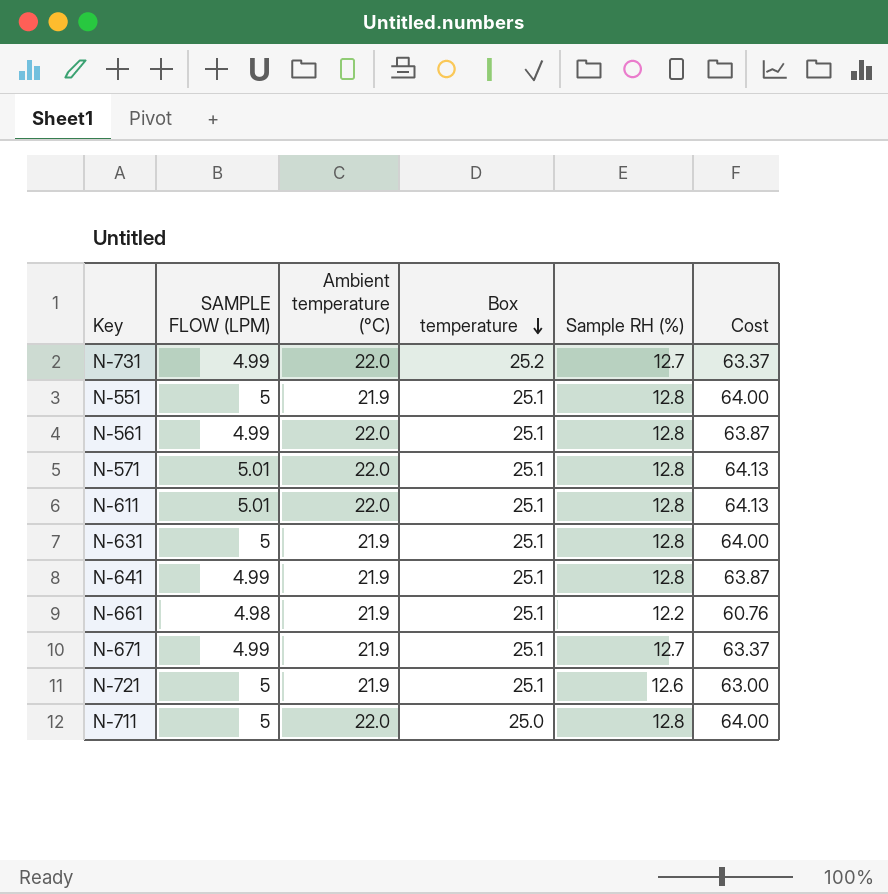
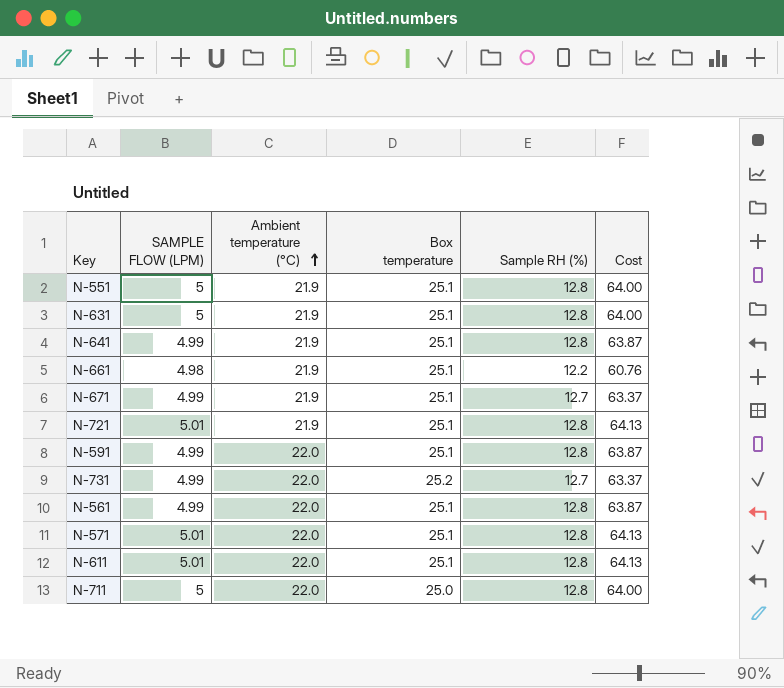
row order: Box temperature descending -> Ambient temperature (°C) ascending
N-721 | SAMPLE FLOW (LPM): 5 -> 5.01
N-721 | Sample RH (%): 12.6 -> 12.8
N-721 | Cost: 63.00 -> 64.13
row N-591: none -> 4.99 | 22.0 | 25.1 | 12.8 | 63.87

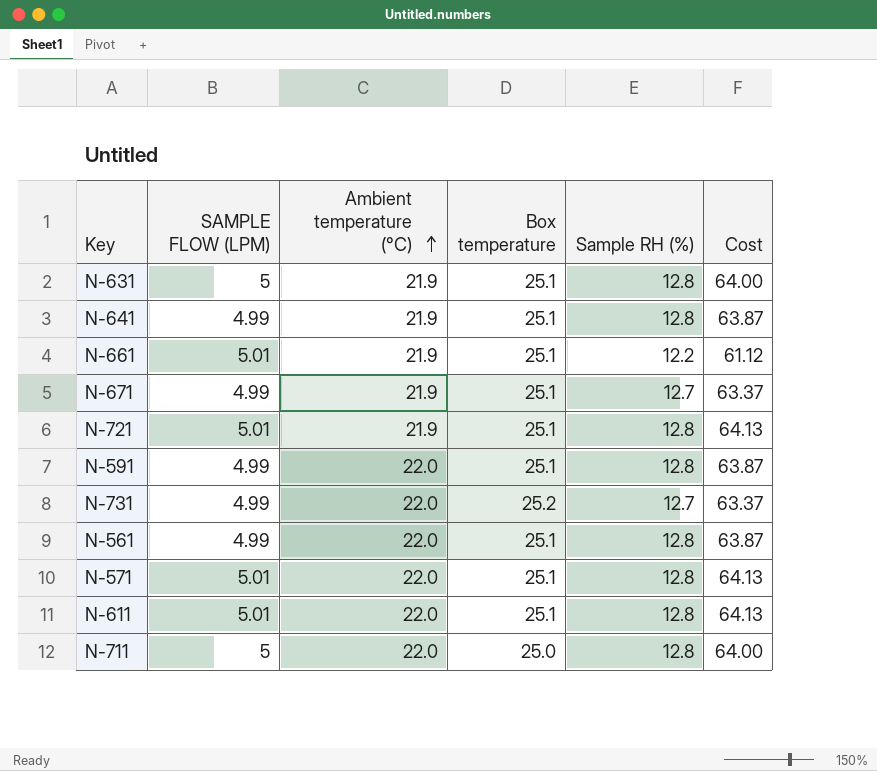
row N-551: 5 | 21.9 | 25.1 | 12.8 | 64.00 -> none
N-661 | SAMPLE FLOW (LPM): 4.98 -> 5.01
N-661 | Cost: 60.76 -> 61.12

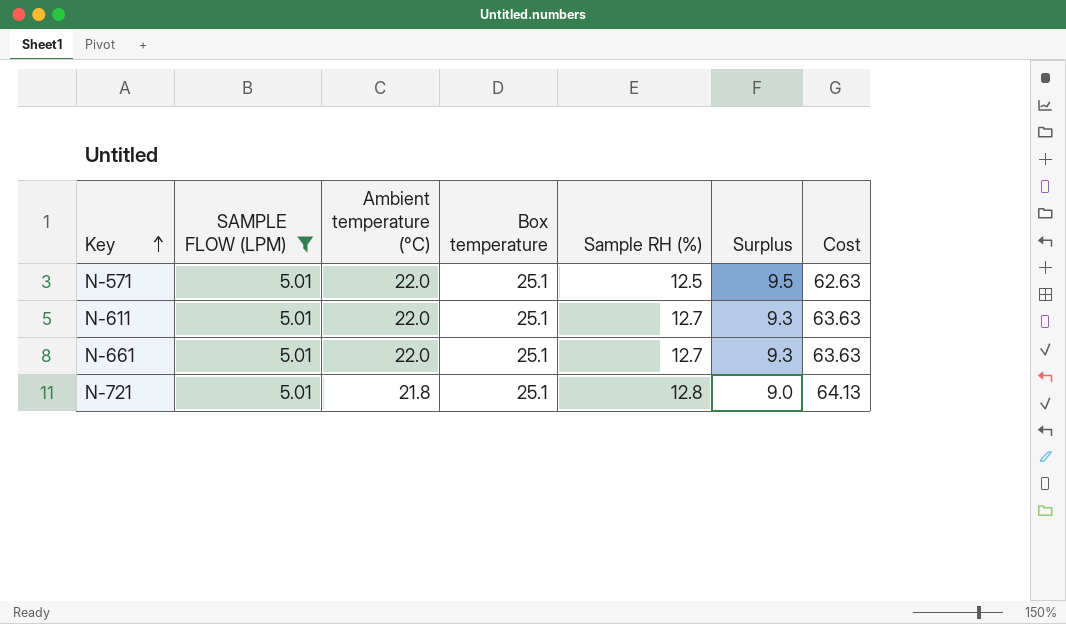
filter: none -> SAMPLE FLOW (LPM) = 5.01
row order: Ambient temperature (°C) ascending -> Key ascending
column Surplus | formula: none -> [Ambient temperature (°C)] - [Sample RH (%)]
N-571 | Sample RH (%): 12.8 -> 12.5
N-571 | Cost: 64.13 -> 62.63
N-611 | Sample RH (%): 12.8 -> 12.7
N-611 | Cost: 64.13 -> 63.63
N-661 | Ambient temperature (°C): 21.9 -> 22.0
N-661 | Sample RH (%): 12.2 -> 12.7
N-661 | Cost: 61.12 -> 63.63
N-721 | Ambient temperature (°C): 21.9 -> 21.8

